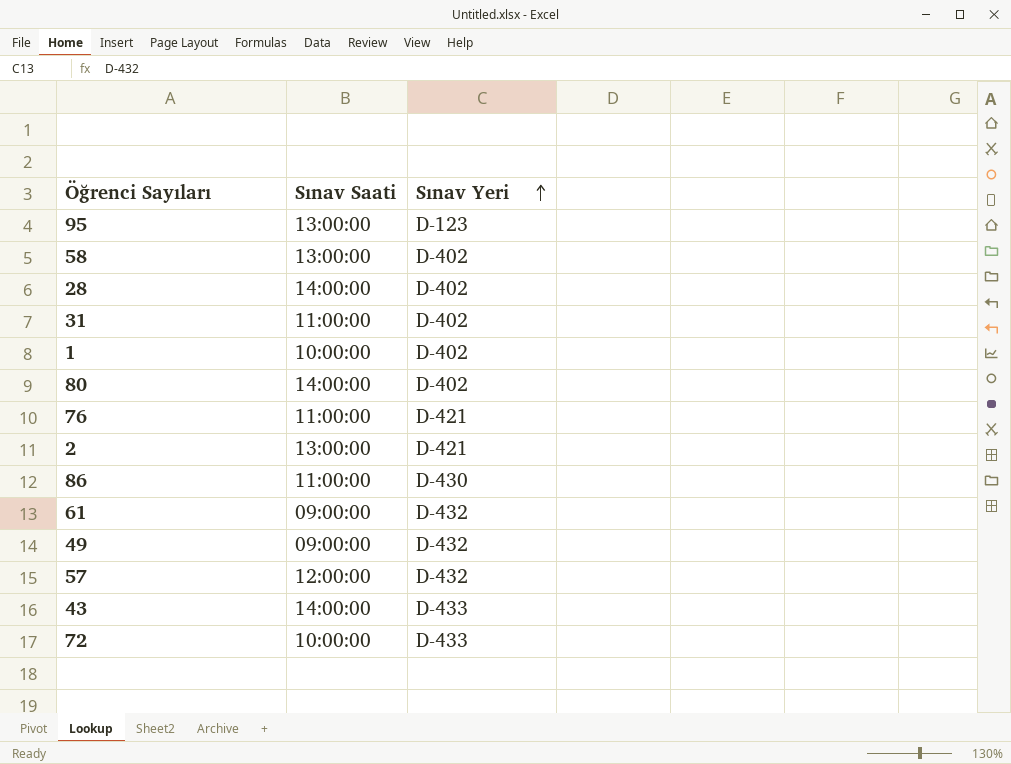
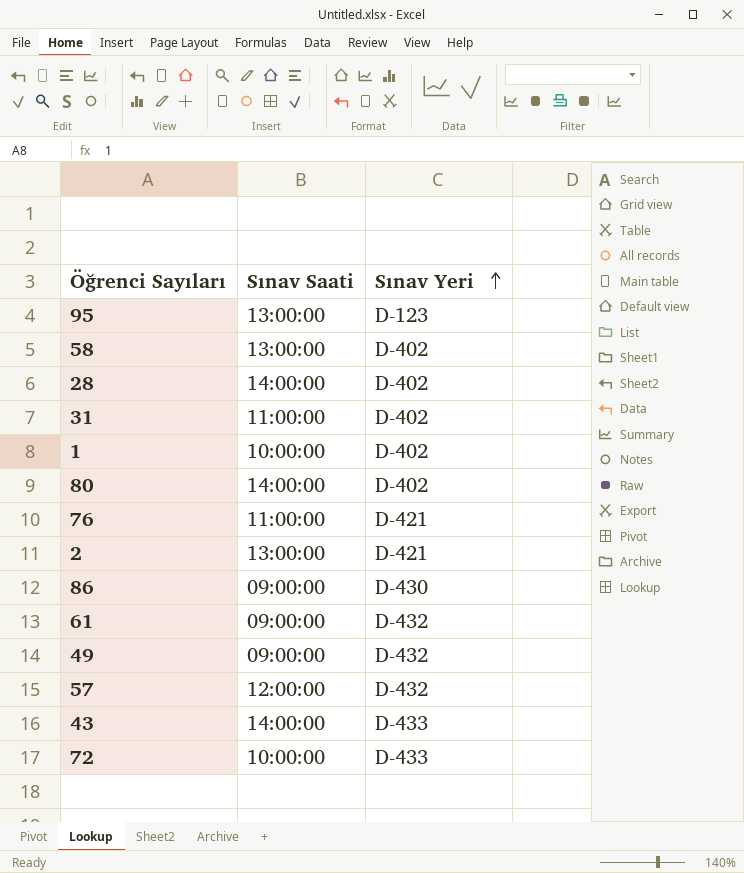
86 | Sınav Saati: 11:00:00 -> 09:00:00

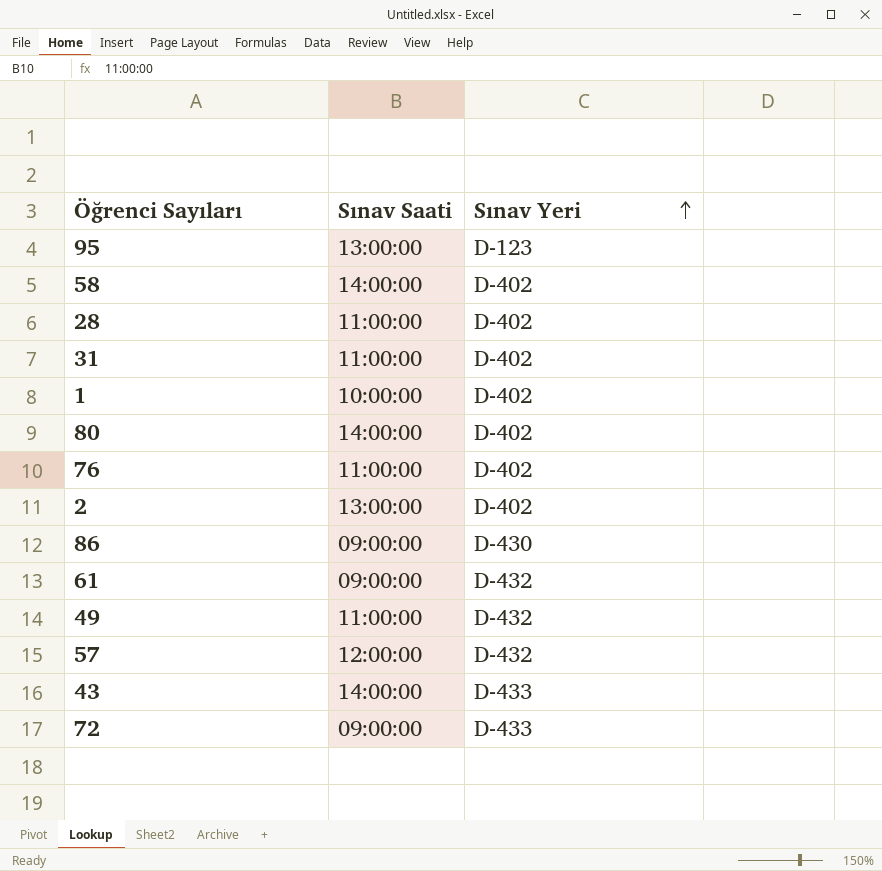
58 | Sınav Saati: 13:00:00 -> 14:00:00
28 | Sınav Saati: 14:00:00 -> 11:00:00
76 | Sınav Yeri: D-421 -> D-402
2 | Sınav Yeri: D-421 -> D-402
49 | Sınav Saati: 09:00:00 -> 11:00:00
72 | Sınav Saati: 10:00:00 -> 09:00:00

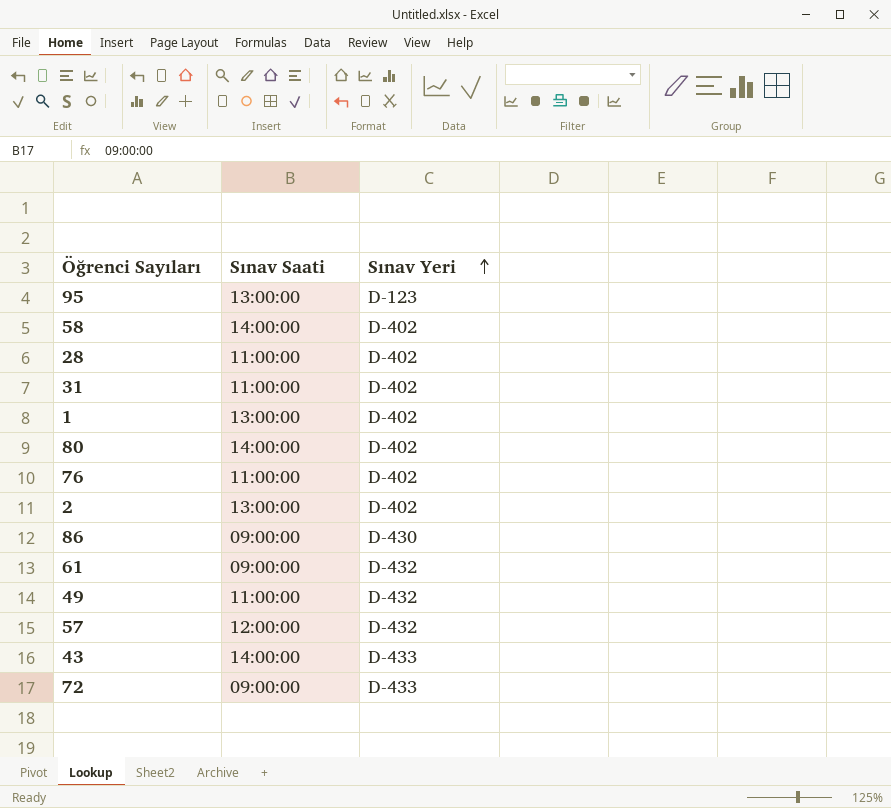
1 | Sınav Saati: 10:00:00 -> 13:00:00

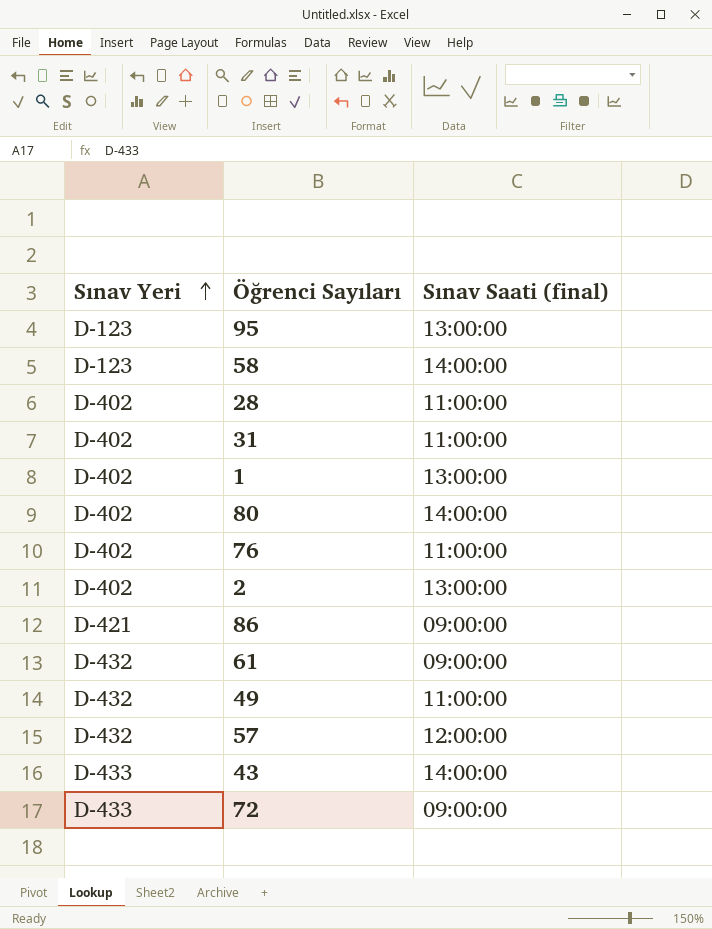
column Sınav Yeri | position: 3 -> 1
column name: Sınav Saati -> Sınav Saati (final)
58 | Sınav Yeri: D-402 -> D-123
86 | Sınav Yeri: D-430 -> D-421

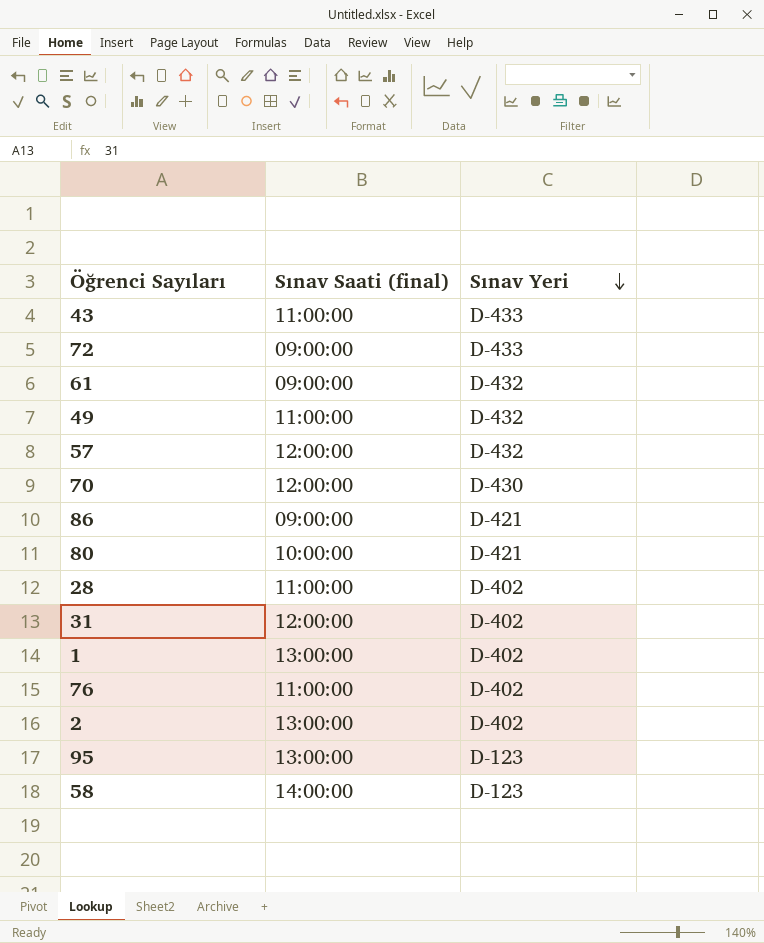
row order: Sınav Yeri ascending -> Sınav Yeri descending
column Sınav Yeri | position: 1 -> 3
43 | Sınav Saati (final): 14:00:00 -> 11:00:00
row 70: none -> 12:00:00 | D-430
80 | Sınav Saati (final): 14:00:00 -> 10:00:00
80 | Sınav Yeri: D-402 -> D-421
31 | Sınav Saati (final): 11:00:00 -> 12:00:00

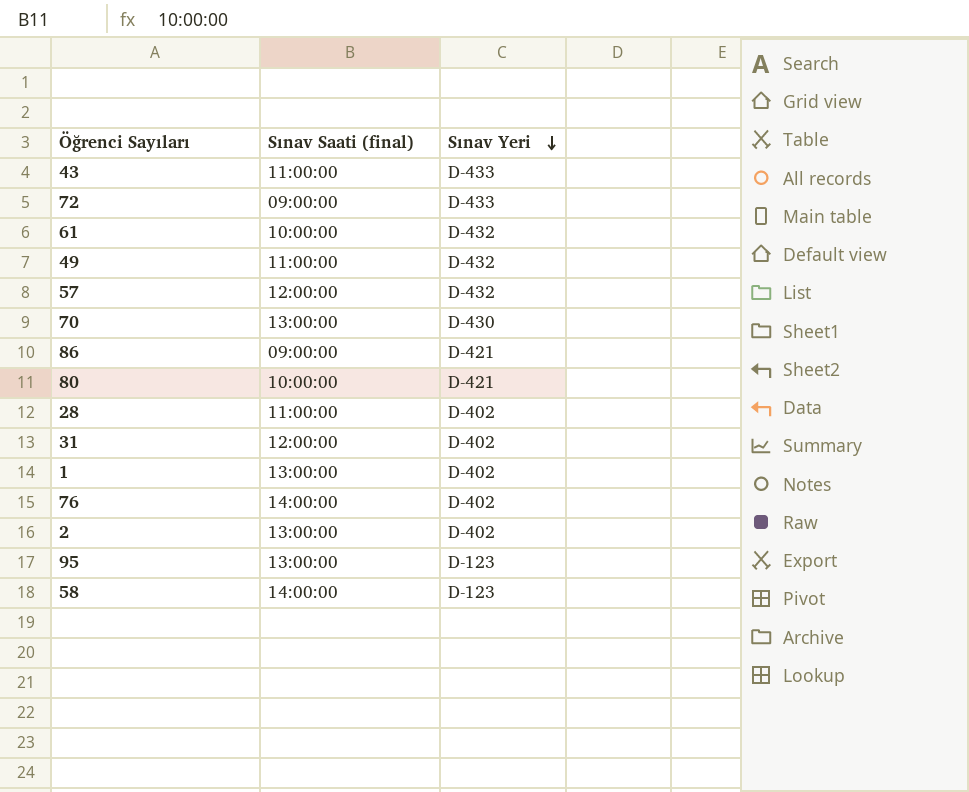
61 | Sınav Saati (final): 09:00:00 -> 10:00:00
70 | Sınav Saati (final): 12:00:00 -> 13:00:00
76 | Sınav Saati (final): 11:00:00 -> 14:00:00

